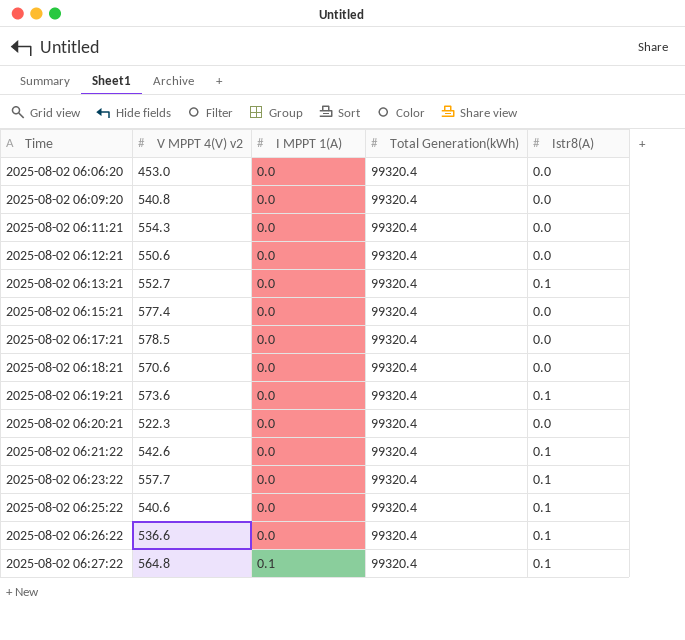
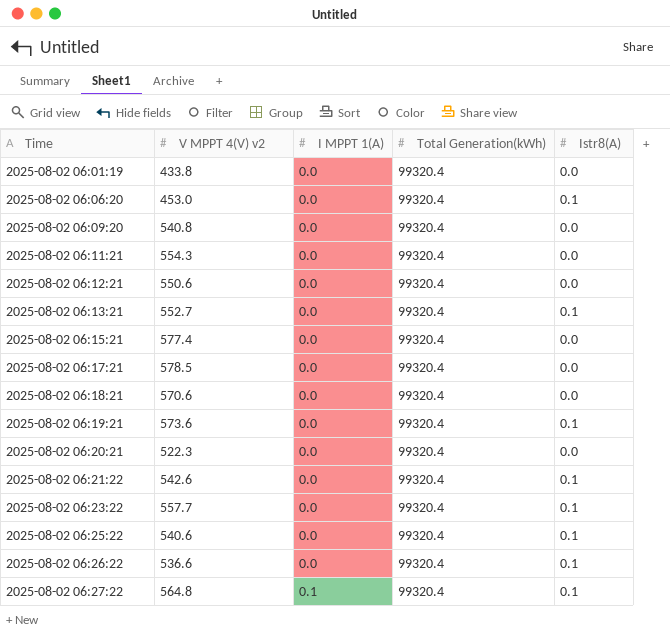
row 2025-08-02 06:01:19: none -> 433.8 | 0.0 | 99320.4 | 0.0
2025-08-02 06:06:20 | Istr8(A): 0.0 -> 0.1

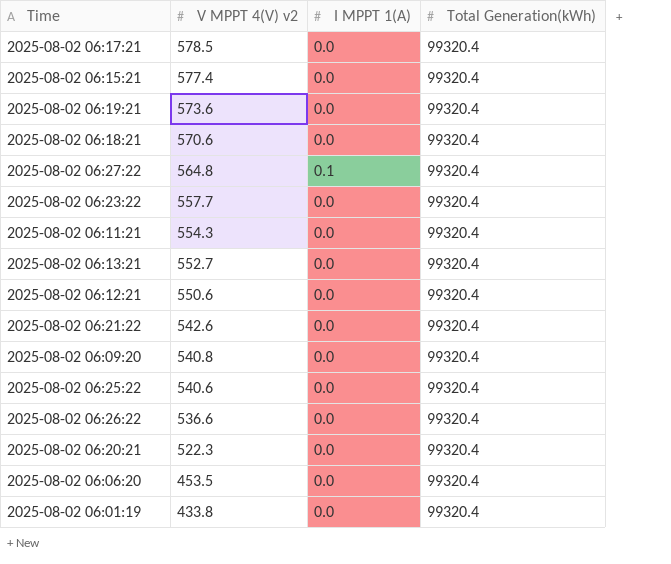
row order: Time ascending -> V MPPT 4(V) v2 descending
column Istr8(A) | position: 5 -> none
2025-08-02 06:06:20 | V MPPT 4(V) v2: 453.0 -> 453.5

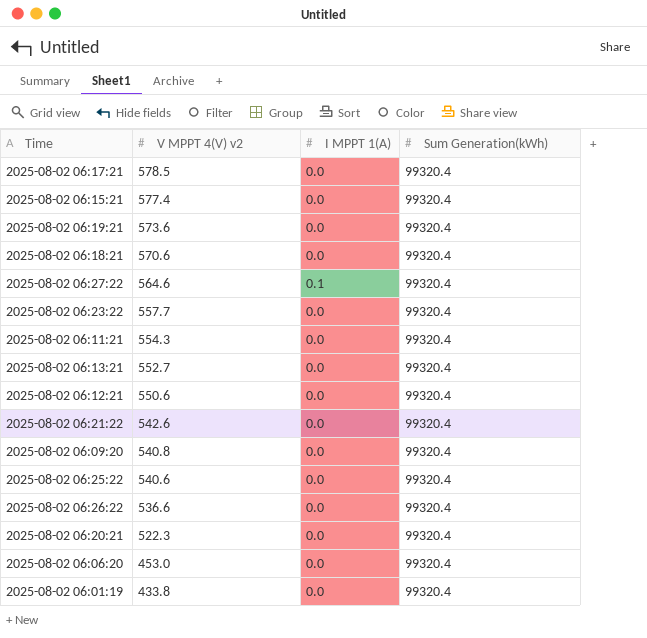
column name: Total Generation(kWh) -> Sum Generation(kWh)
2025-08-02 06:27:22 | V MPPT 4(V) v2: 564.8 -> 564.6
2025-08-02 06:06:20 | V MPPT 4(V) v2: 453.5 -> 453.0

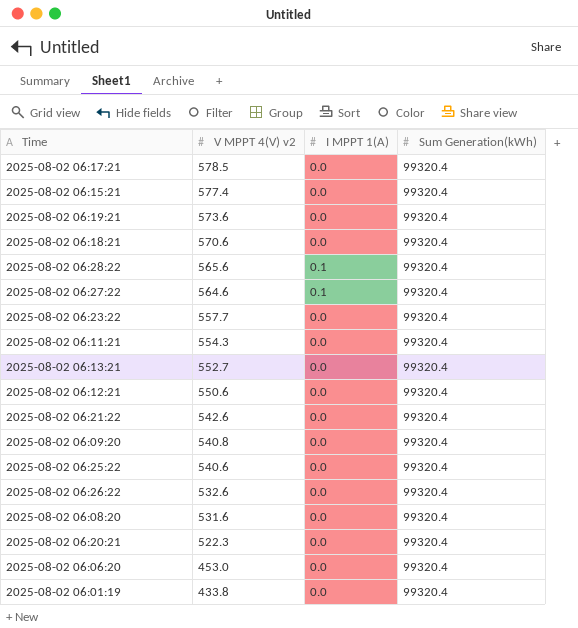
row 2025-08-02 06:28:22: none -> 565.6 | 0.1 | 99320.4
2025-08-02 06:26:22 | V MPPT 4(V) v2: 536.6 -> 532.6
row 2025-08-02 06:08:20: none -> 531.6 | 0.0 | 99320.4

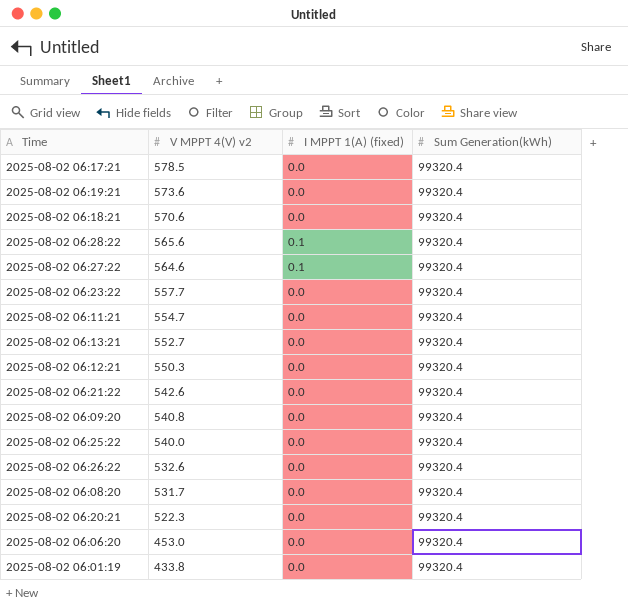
column name: I MPPT 1(A) -> I MPPT 1(A) (fixed)
row 2025-08-02 06:15:21: 577.4 | 0.0 | 99320.4 -> none
2025-08-02 06:11:21 | V MPPT 4(V) v2: 554.3 -> 554.7
2025-08-02 06:12:21 | V MPPT 4(V) v2: 550.6 -> 550.3
2025-08-02 06:25:22 | V MPPT 4(V) v2: 540.6 -> 540.0
2025-08-02 06:08:20 | V MPPT 4(V) v2: 531.6 -> 531.7

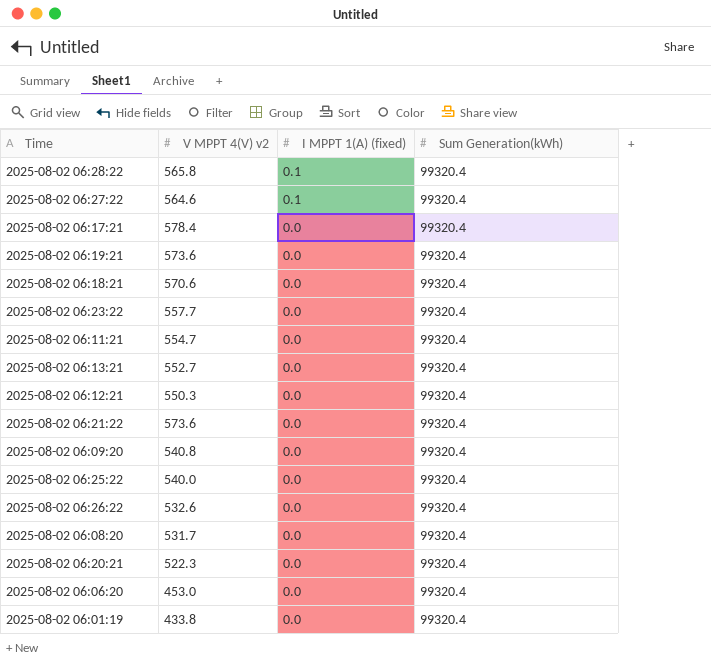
row order: V MPPT 4(V) v2 descending -> I MPPT 1(A) (fixed) descending
2025-08-02 06:28:22 | V MPPT 4(V) v2: 565.6 -> 565.8
2025-08-02 06:17:21 | V MPPT 4(V) v2: 578.5 -> 578.4
2025-08-02 06:21:22 | V MPPT 4(V) v2: 542.6 -> 573.6

